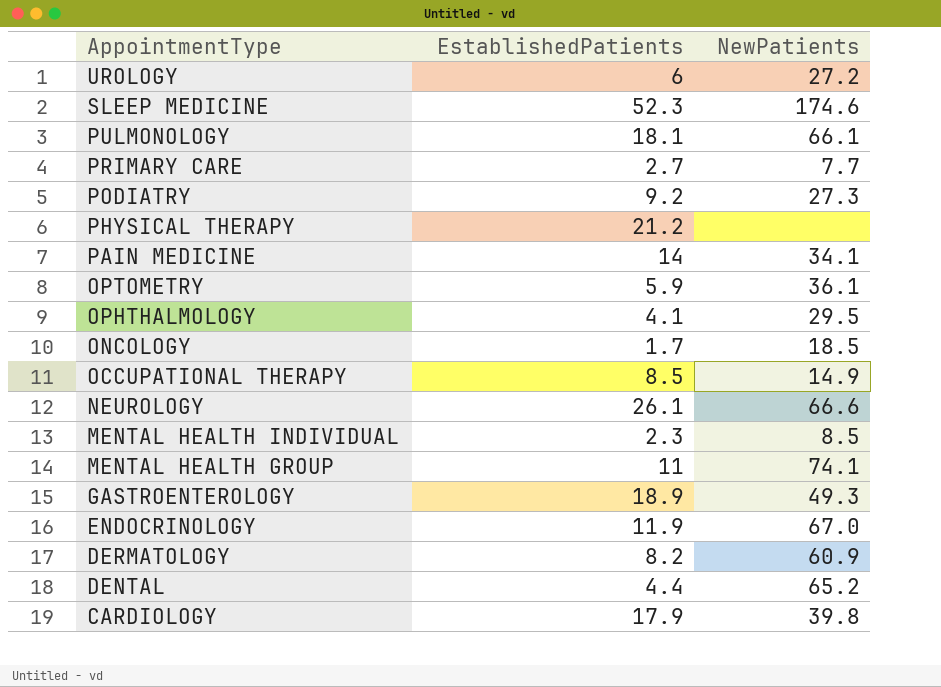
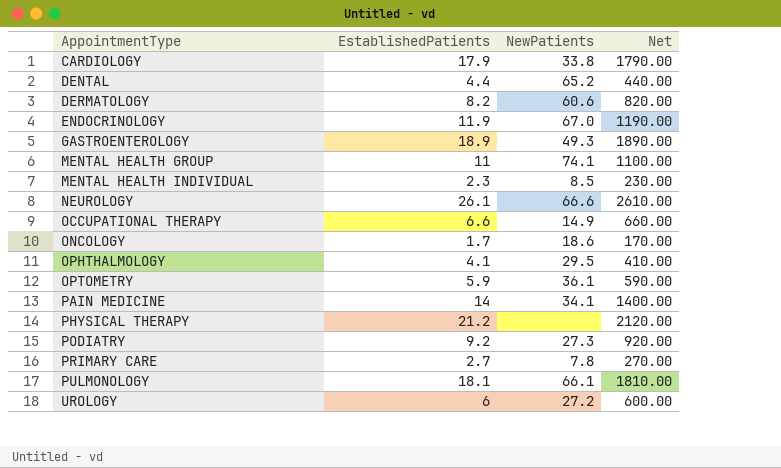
row order: AppointmentType descending -> AppointmentType ascending
column Net | formula: none -> [EstablishedPatients] * 100
row SLEEP MEDICINE: 52.3 | 174.6 -> none
CARDIOLOGY | NewPatients: 39.8 -> 33.8
DERMATOLOGY | NewPatients: 60.9 -> 60.6
OCCUPATIONAL THERAPY | EstablishedPatients: 8.5 -> 6.6
ONCOLOGY | NewPatients: 18.5 -> 18.6
PRIMARY CARE | NewPatients: 7.7 -> 7.8

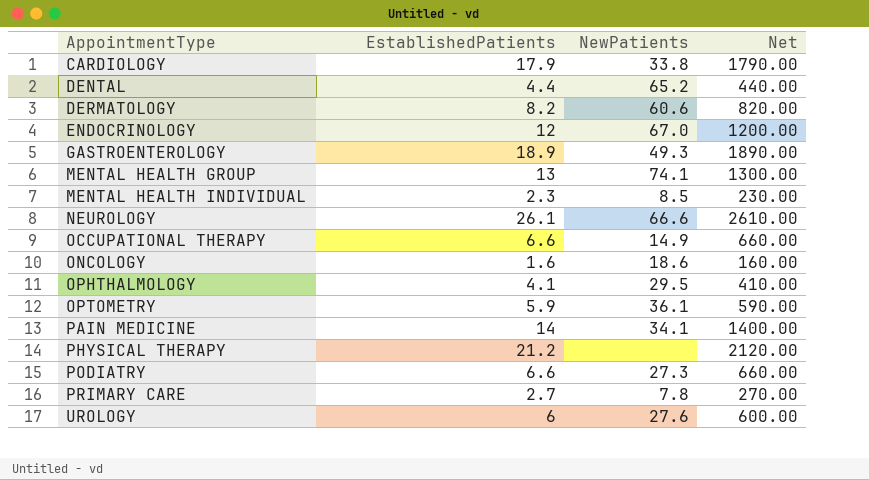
row PULMONOLOGY: 18.1 | 66.1 | 1810.00 -> none
ENDOCRINOLOGY | EstablishedPatients: 11.9 -> 12
ENDOCRINOLOGY | Net: 1190.00 -> 1200.00
MENTAL HEALTH GROUP | EstablishedPatients: 11 -> 13
MENTAL HEALTH GROUP | Net: 1100.00 -> 1300.00
ONCOLOGY | EstablishedPatients: 1.7 -> 1.6
ONCOLOGY | Net: 170.00 -> 160.00
PODIATRY | EstablishedPatients: 9.2 -> 6.6
PODIATRY | Net: 920.00 -> 660.00
UROLOGY | NewPatients: 27.2 -> 27.6

